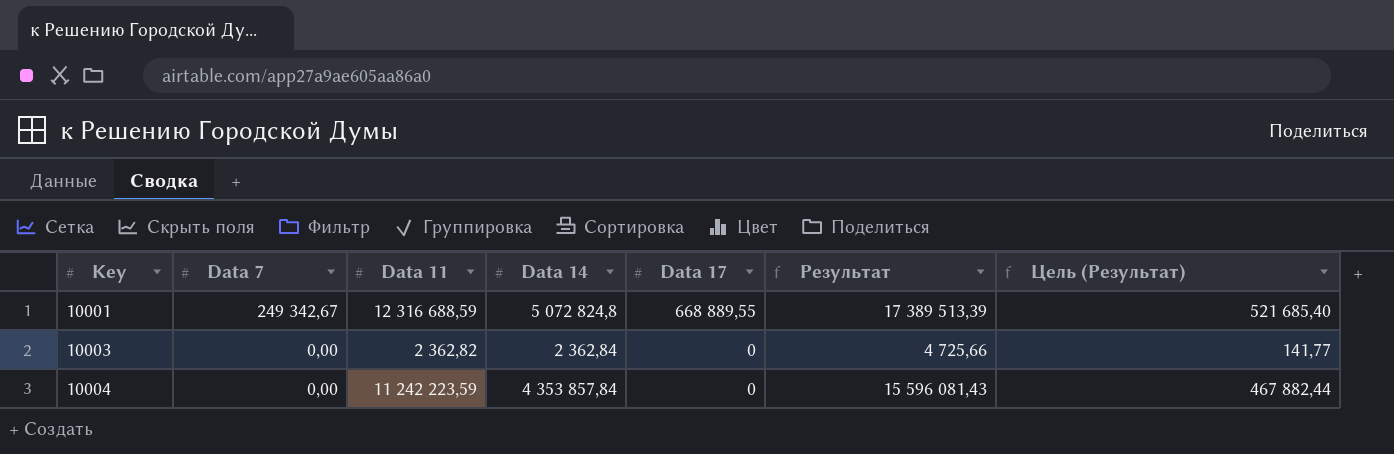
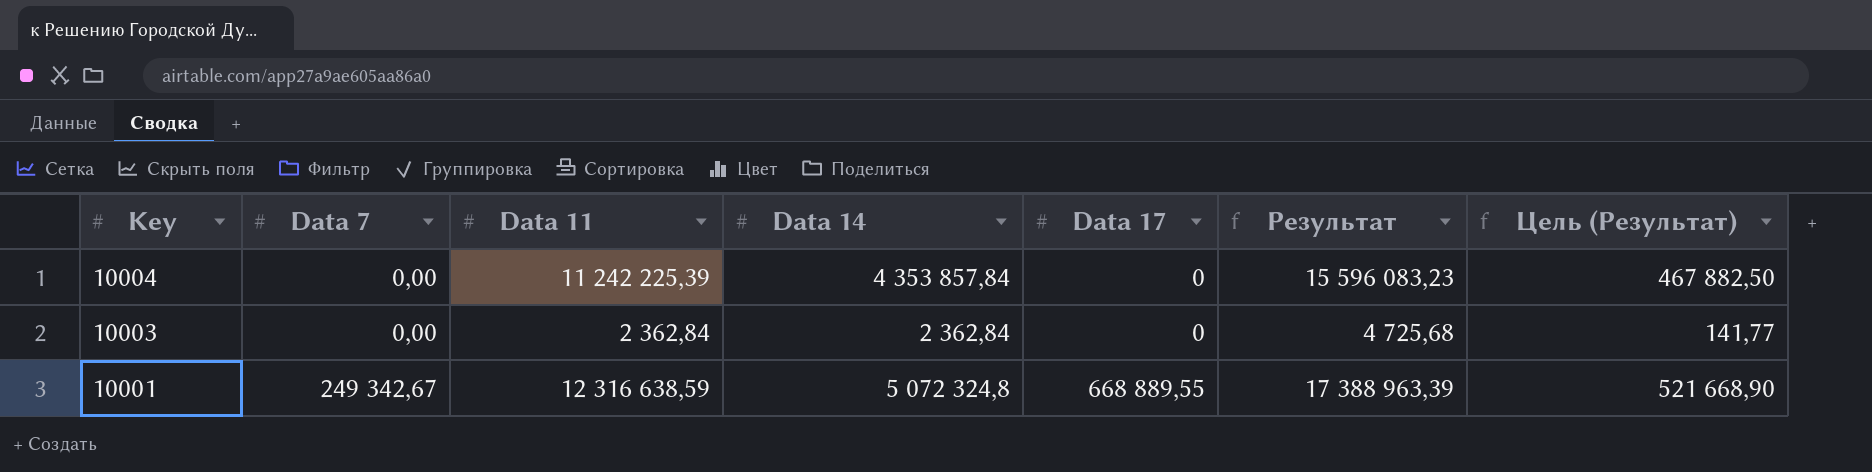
row order: Key ascending -> Key descending
10004 | Data 11: 11 242 223,59 -> 11 242 225,39
10004 | Результат: 15 596 081,43 -> 15 596 083,23
10004 | Цель (Результат): 467 882,44 -> 467 882,50
10003 | Data 11: 2 362,82 -> 2 362,84
10003 | Результат: 4 725,66 -> 4 725,68
10001 | Data 11: 12 316 688,59 -> 12 316 638,59
10001 | Data 14: 5 072 824,8 -> 5 072 324,8
10001 | Результат: 17 389 513,39 -> 17 388 963,39
10001 | Цель (Результат): 521 685,40 -> 521 668,90

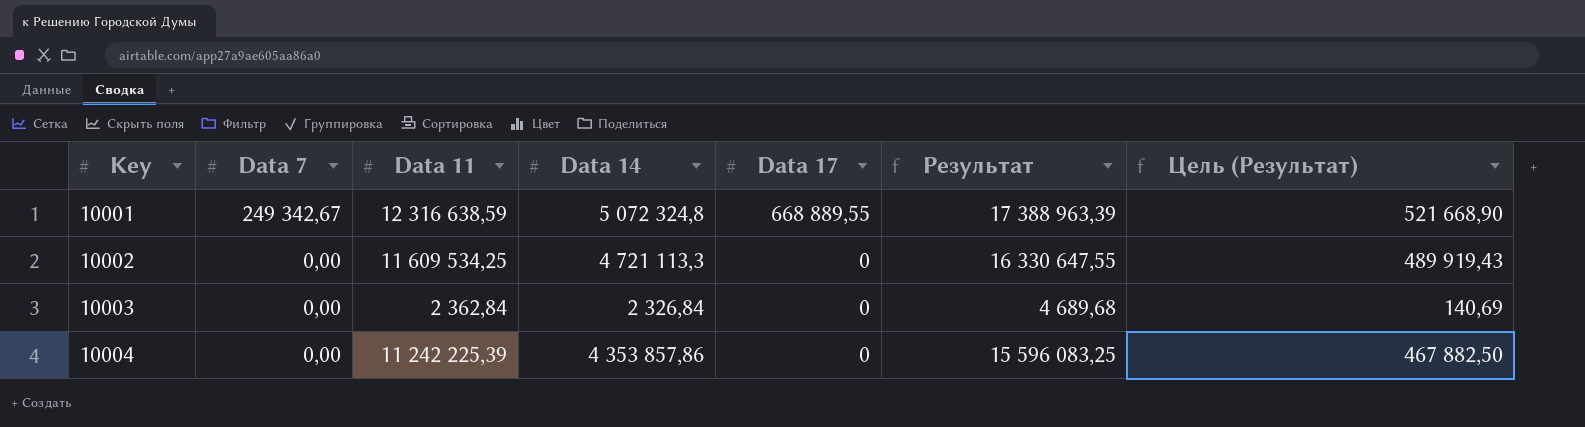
row order: Key descending -> Key ascending
row 10002: none -> 0,00 | 11 609 534,25 | 4 721 113,3 | 0 | 16 330 647,55 | 489 919,43
10003 | Data 14: 2 362,84 -> 2 326,84
10003 | Результат: 4 725,68 -> 4 689,68
10003 | Цель (Результат): 141,77 -> 140,69
10004 | Data 14: 4 353 857,84 -> 4 353 857,86
10004 | Результат: 15 596 083,23 -> 15 596 083,25

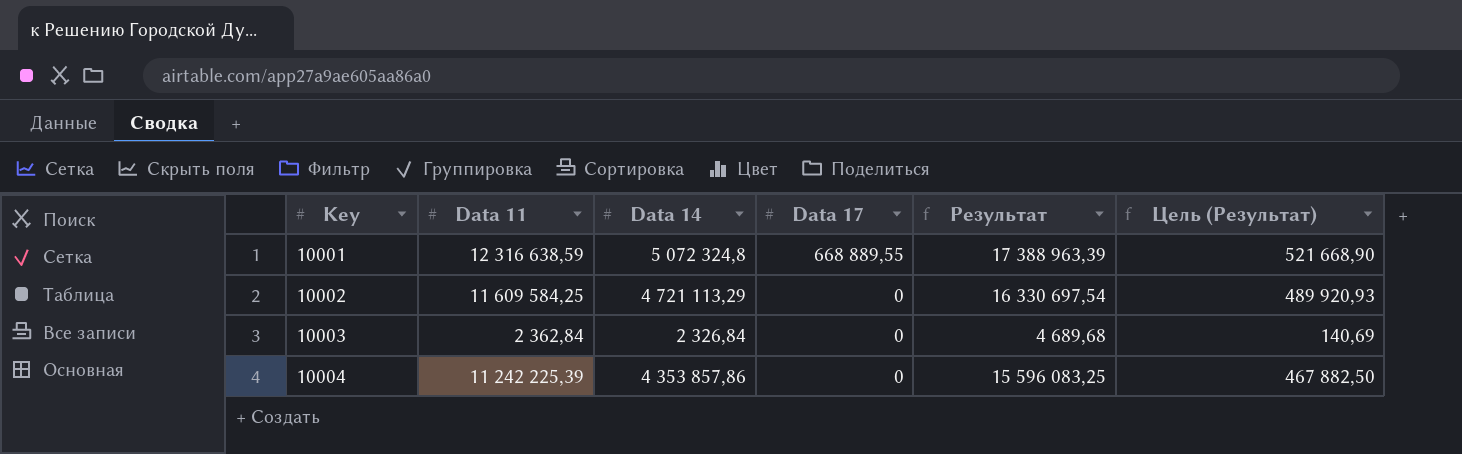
column Data 7 | position: 2 -> none
10002 | Data 11: 11 609 534,25 -> 11 609 584,25
10002 | Data 14: 4 721 113,3 -> 4 721 113,29
10002 | Результат: 16 330 647,55 -> 16 330 697,54
10002 | Цель (Результат): 489 919,43 -> 489 920,93

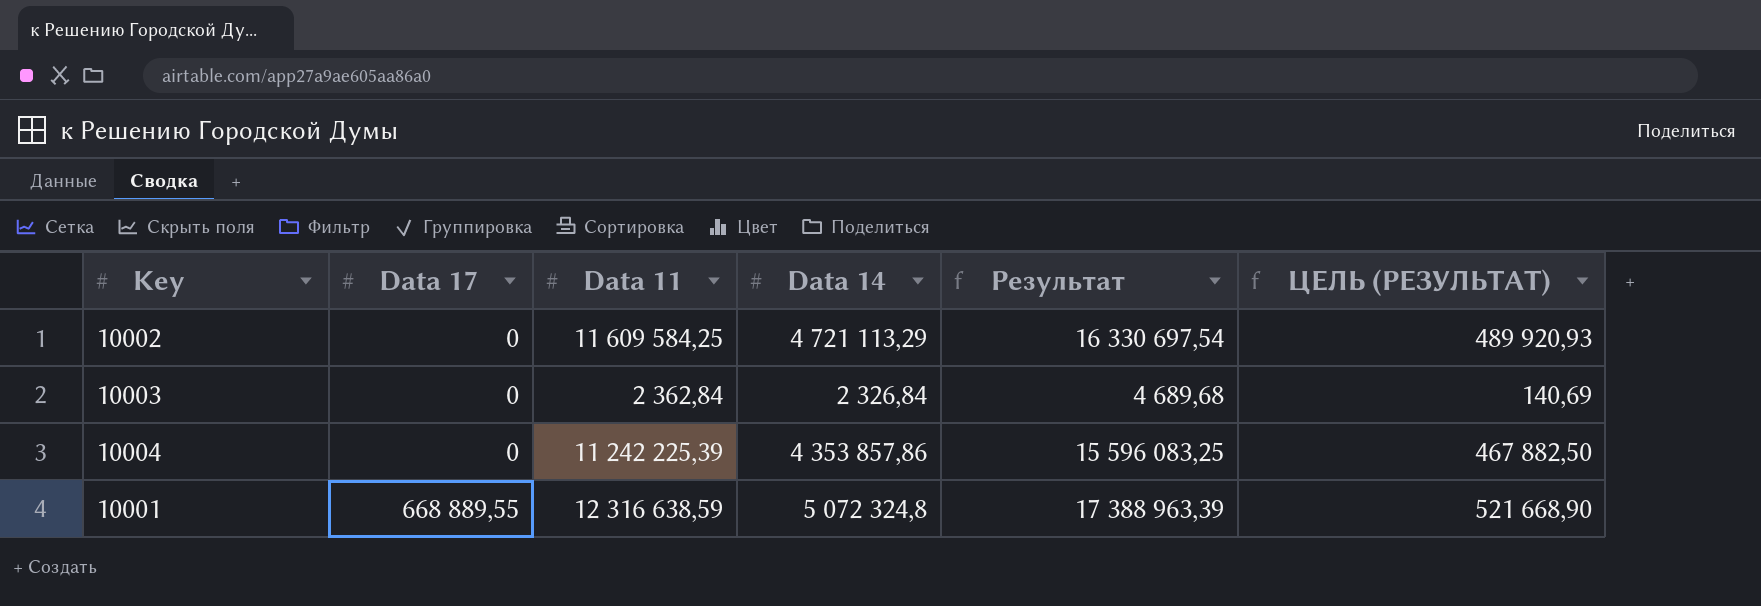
row order: Key ascending -> Data 17 ascending
column Data 17 | position: 4 -> 2
column name: Цель (Результат) -> ЦЕЛЬ (РЕЗУЛЬТАТ)

